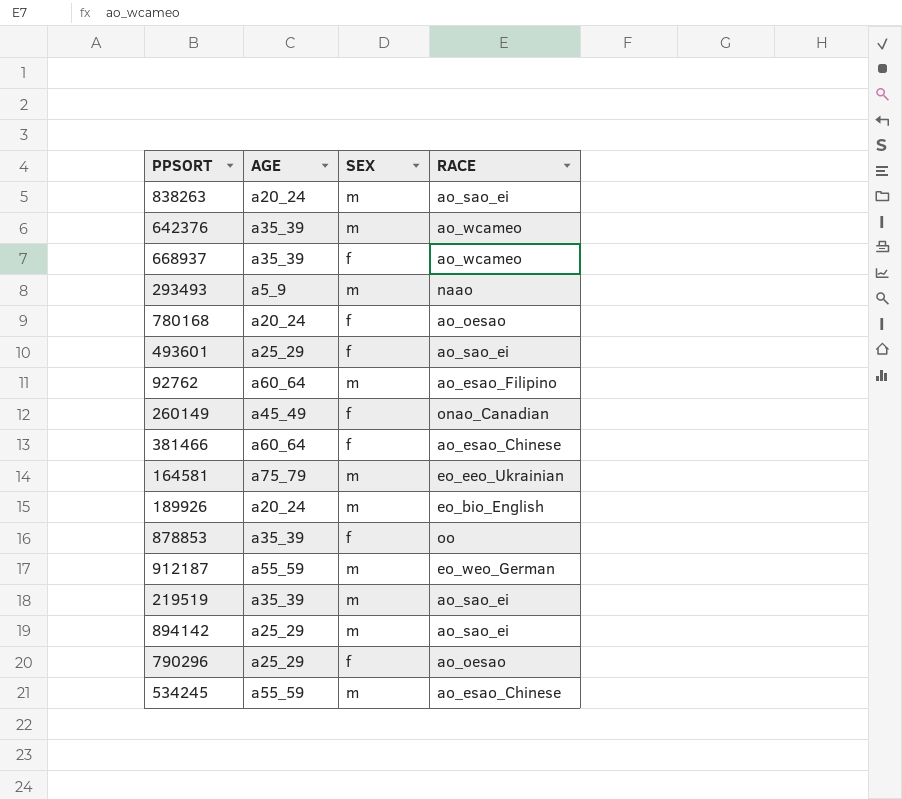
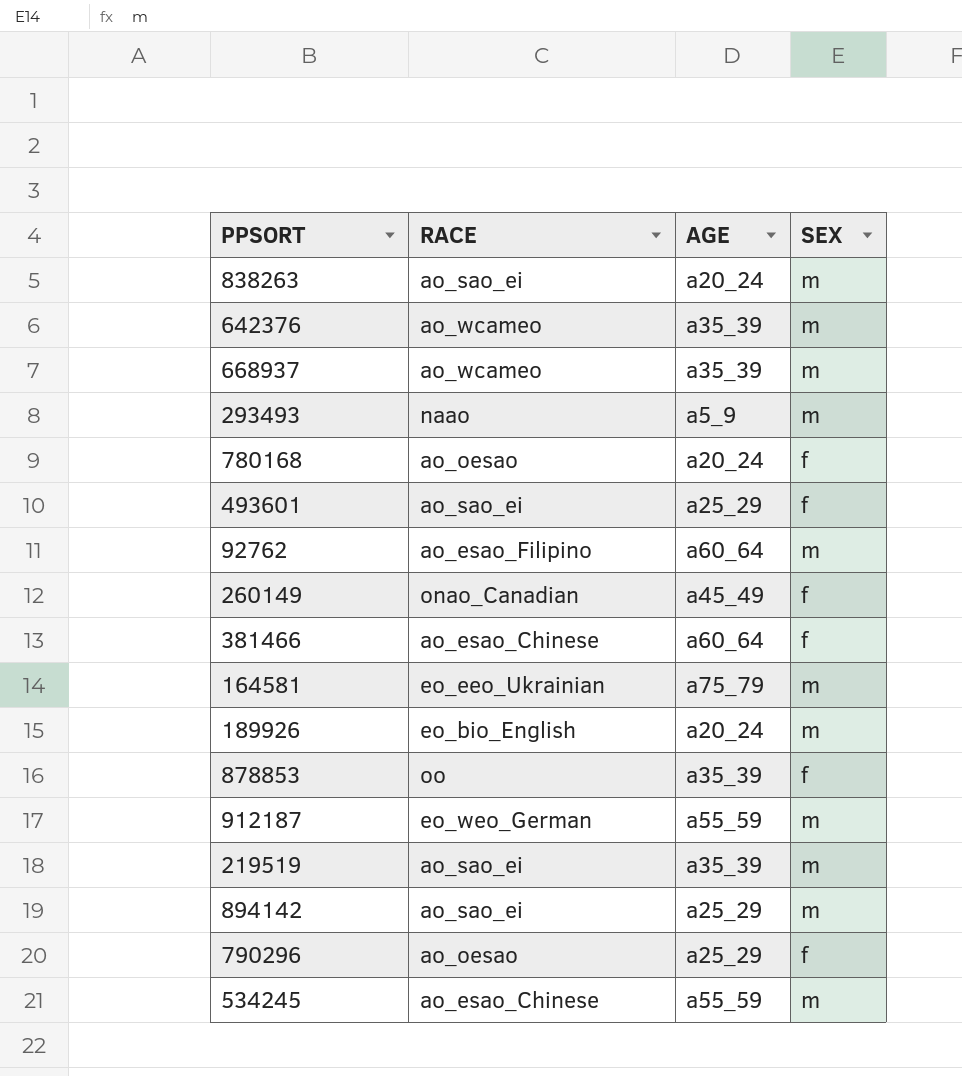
column RACE | position: 4 -> 2
668937 | SEX: f -> m

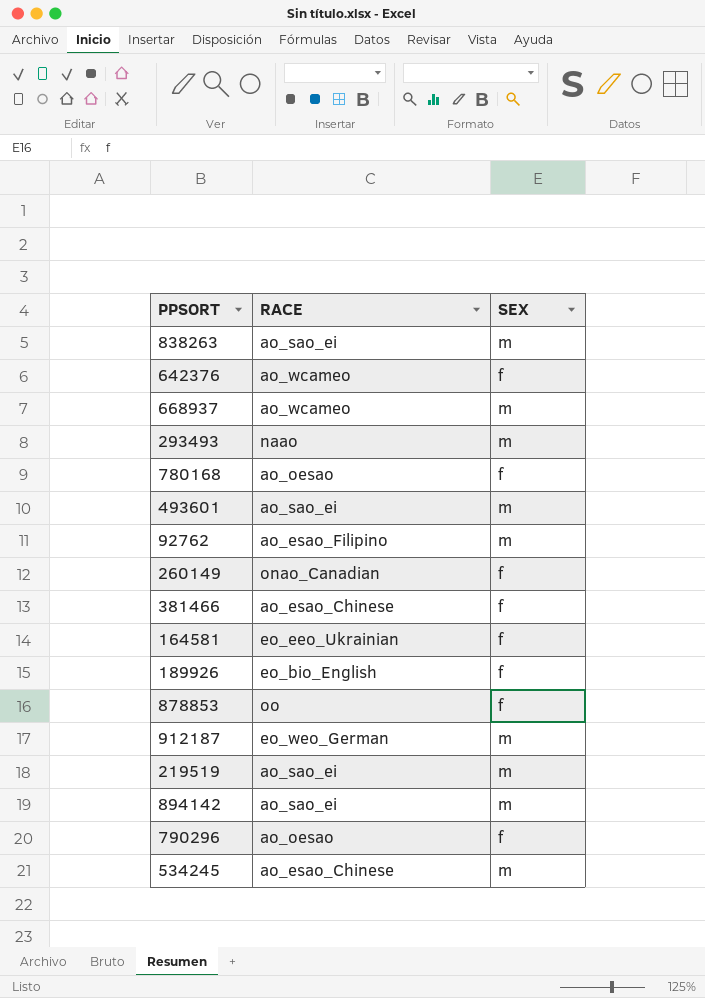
column AGE | position: 3 -> none
642376 | SEX: m -> f
493601 | SEX: f -> m
164581 | SEX: m -> f
189926 | SEX: m -> f

